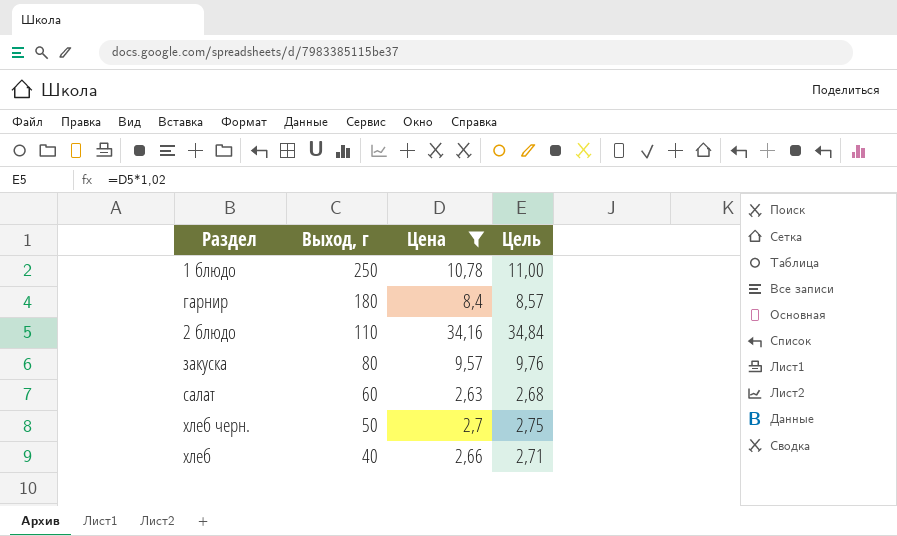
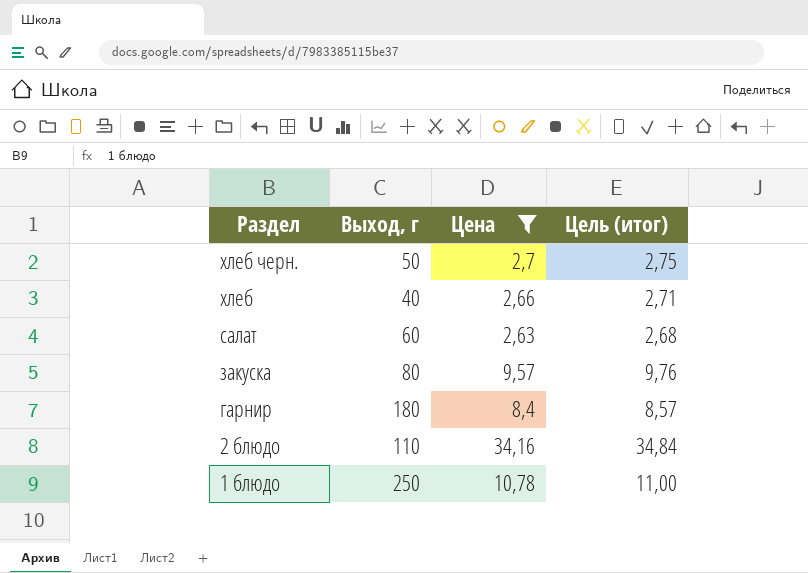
row order: Выход, г descending -> Раздел descending
column name: Цель -> Цель (итог)

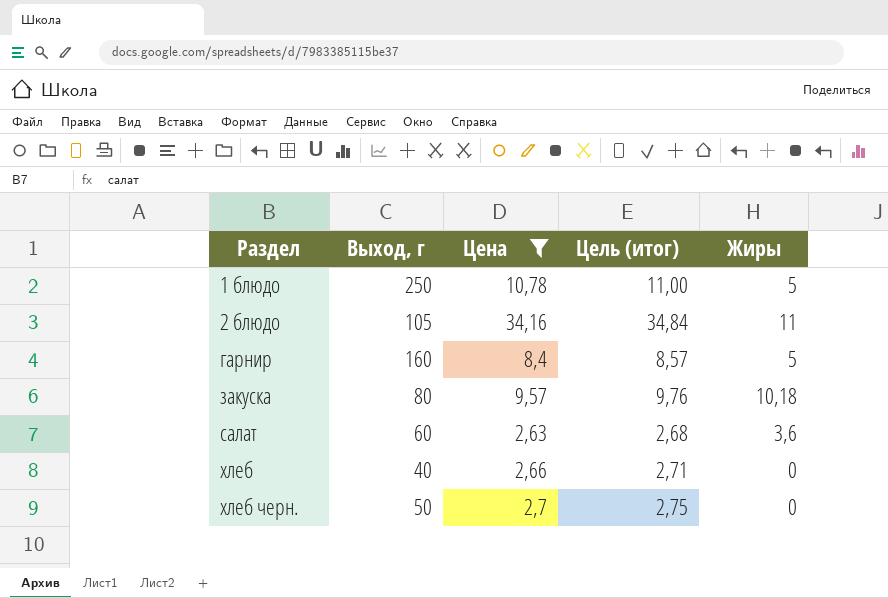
row order: Раздел descending -> Раздел ascending
column Жиры | position: none -> 5
2 блюдо | Выход, г: 110 -> 105
гарнир | Выход, г: 180 -> 160

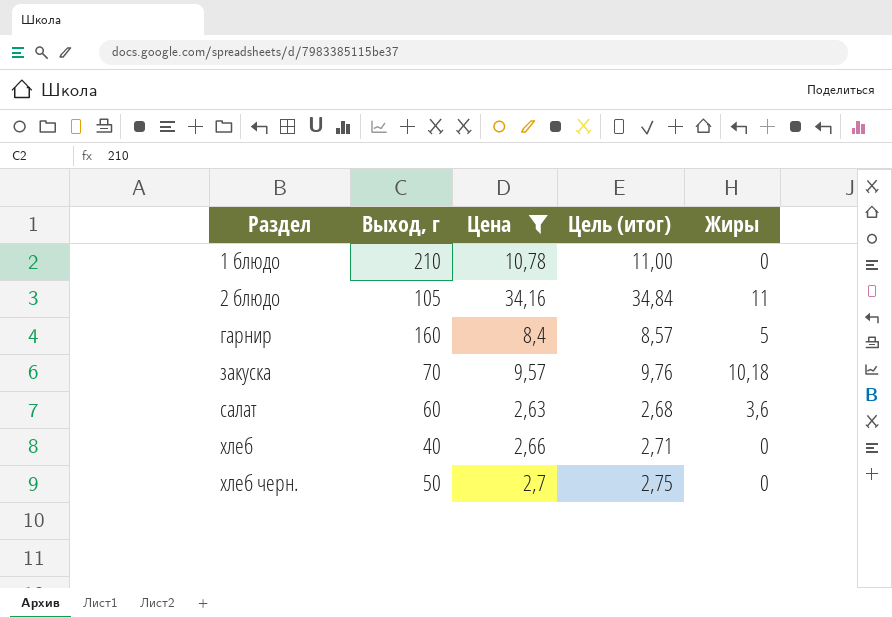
1 блюдо | Выход, г: 250 -> 210
1 блюдо | Жиры: 5 -> 0
закуска | Выход, г: 80 -> 70

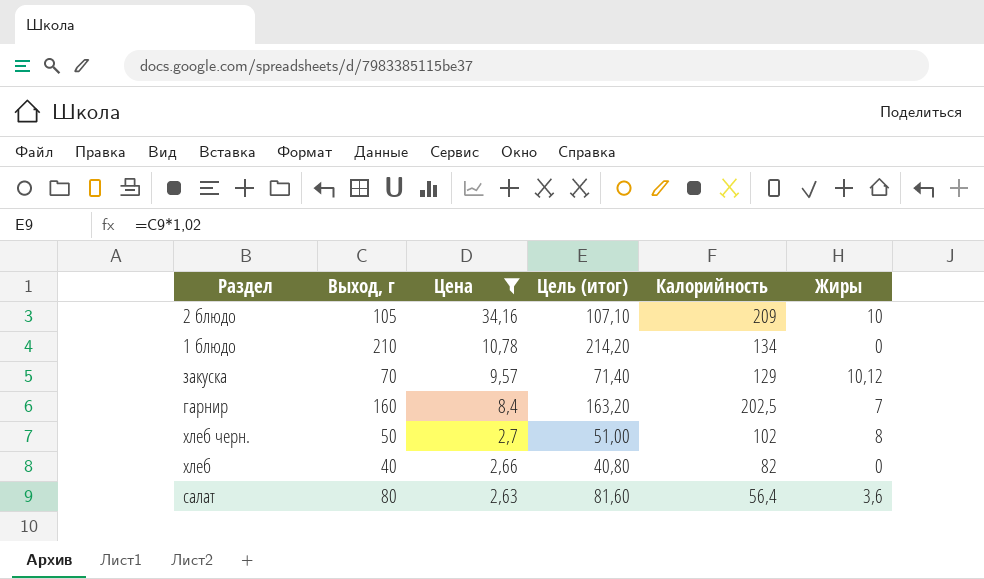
row order: Раздел ascending -> Цена descending
column Цель (итог) | formula: [Цена] * 1,02 -> [Выход, г] * 1,02
column Калорийность | position: none -> 5
2 блюдо | Жиры: 11 -> 10
закуска | Жиры: 10,18 -> 10,12
гарнир | Жиры: 5 -> 7
хлеб черн. | Жиры: 0 -> 8
салат | Выход, г: 60 -> 80

